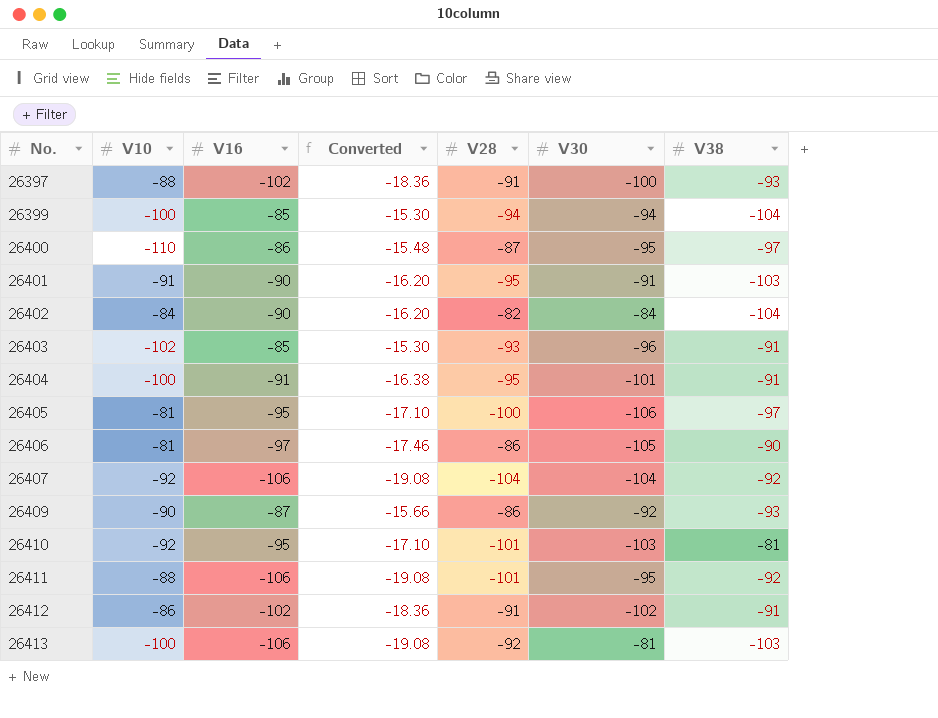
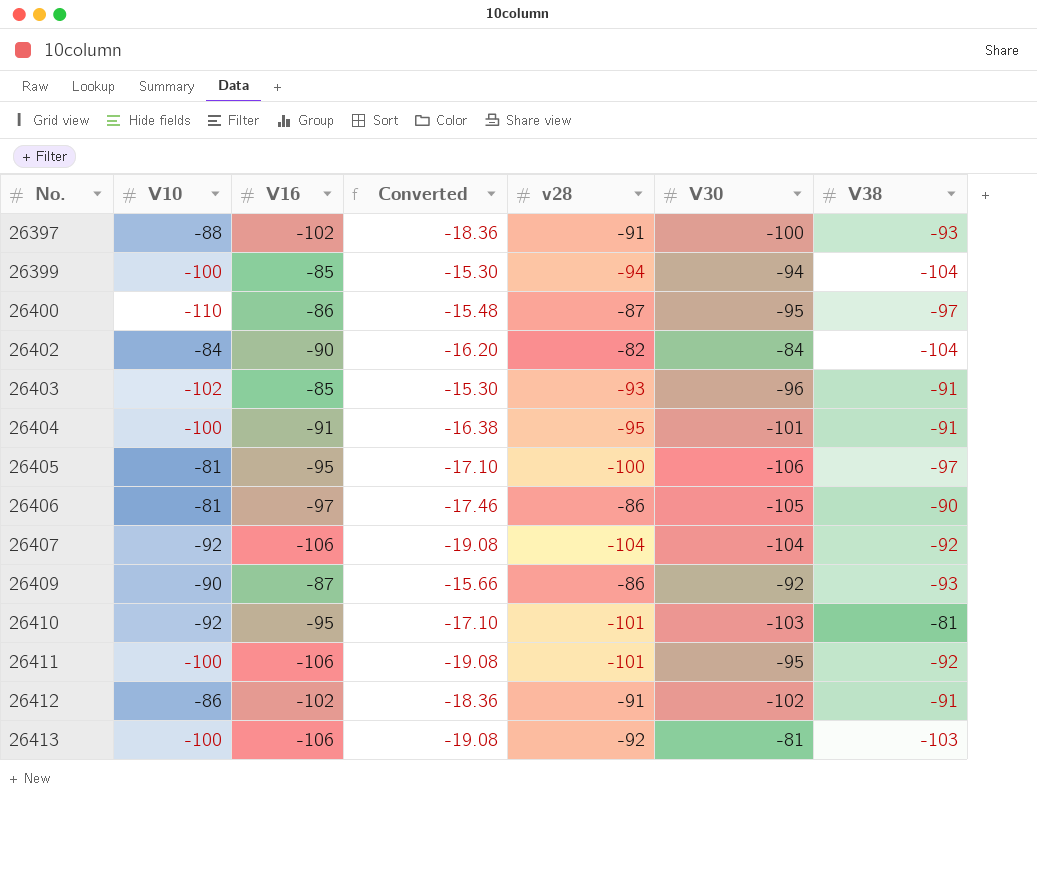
column name: V28 -> v28
row 26401: -91 | -90 | -16.20 | -95 | -91 | -103 -> none
26411 | V10: -88 -> -100

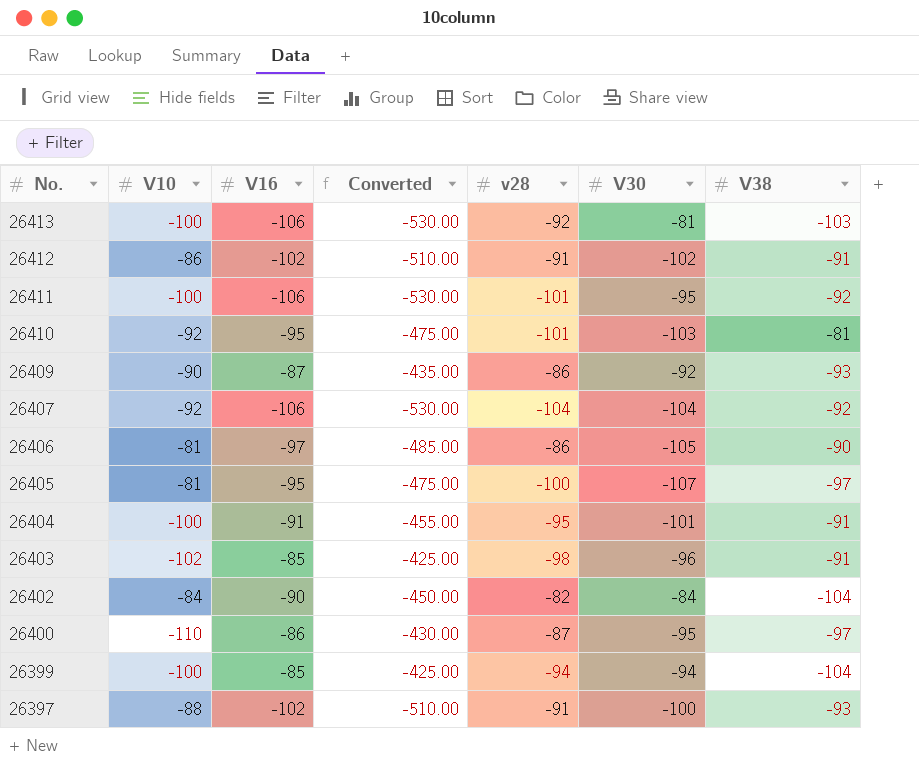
row order: No. ascending -> No. descending
column Converted | formula: [V16] * 0.18 -> [V16] * 5
26405 | V30: -106 -> -107
26403 | v28: -93 -> -98

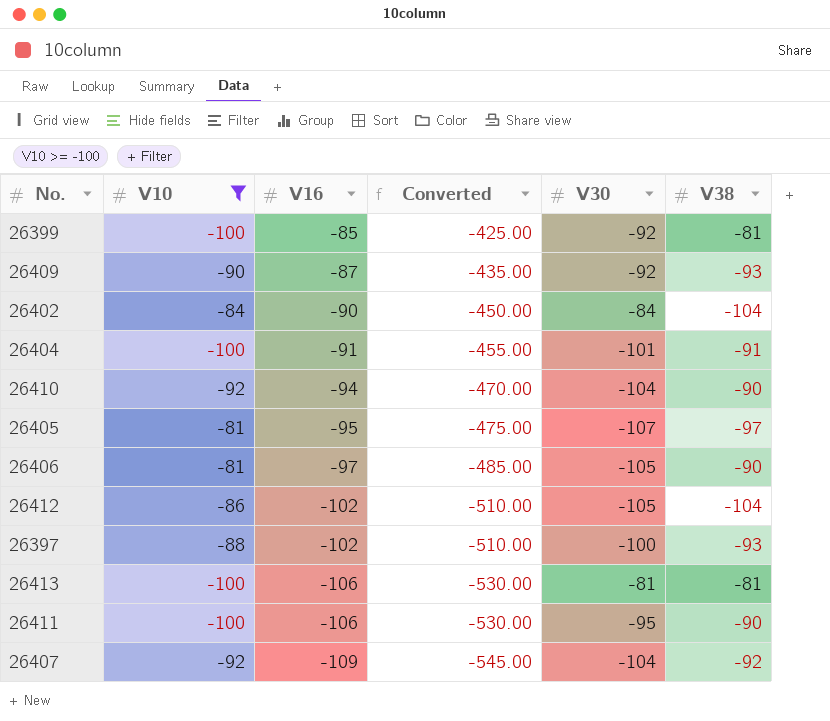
filter: none -> V10 >= -100
row order: No. descending -> V16 descending
column v28 | position: 5 -> none
26399 | V30: -94 -> -92
26399 | V38: -104 -> -81
26410 | V16: -95 -> -94
26410 | Converted: -475.00 -> -470.00
26410 | V30: -103 -> -104
26410 | V38: -81 -> -90
26412 | V30: -102 -> -105
26412 | V38: -91 -> -104
26413 | V38: -103 -> -81
26411 | V38: -92 -> -90
26407 | V16: -106 -> -109
26407 | Converted: -530.00 -> -545.00

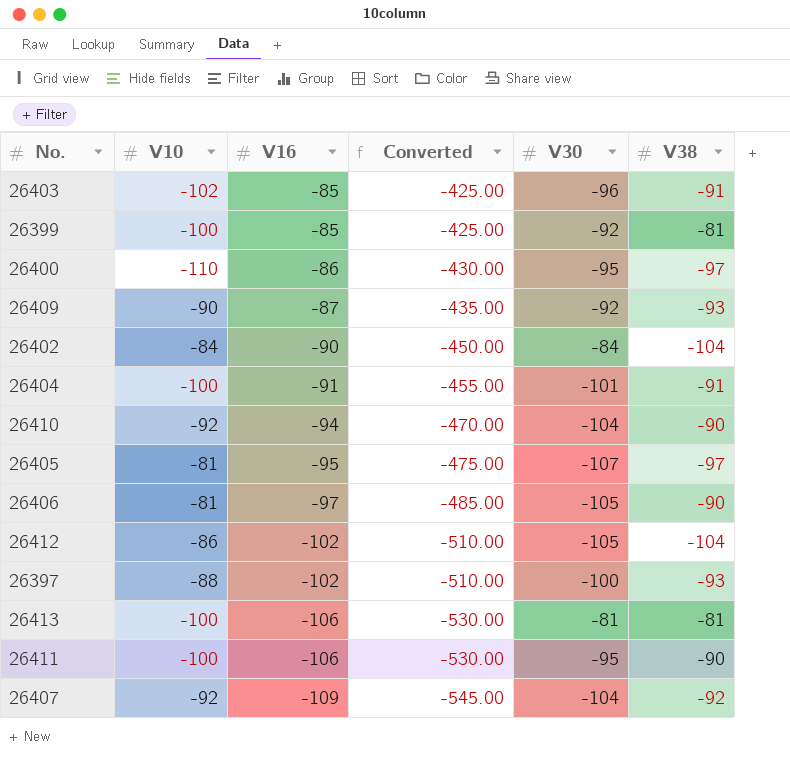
filter: V10 >= -100 -> none

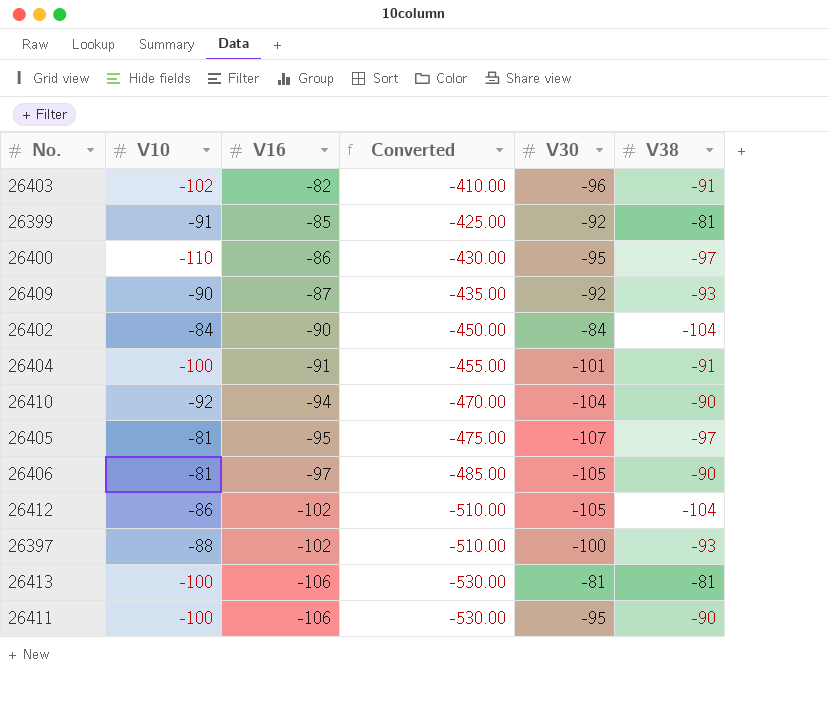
row 26407: -92 | -109 | -545.00 | -104 | -92 -> none
26403 | V16: -85 -> -82
26403 | Converted: -425.00 -> -410.00
26399 | V10: -100 -> -91

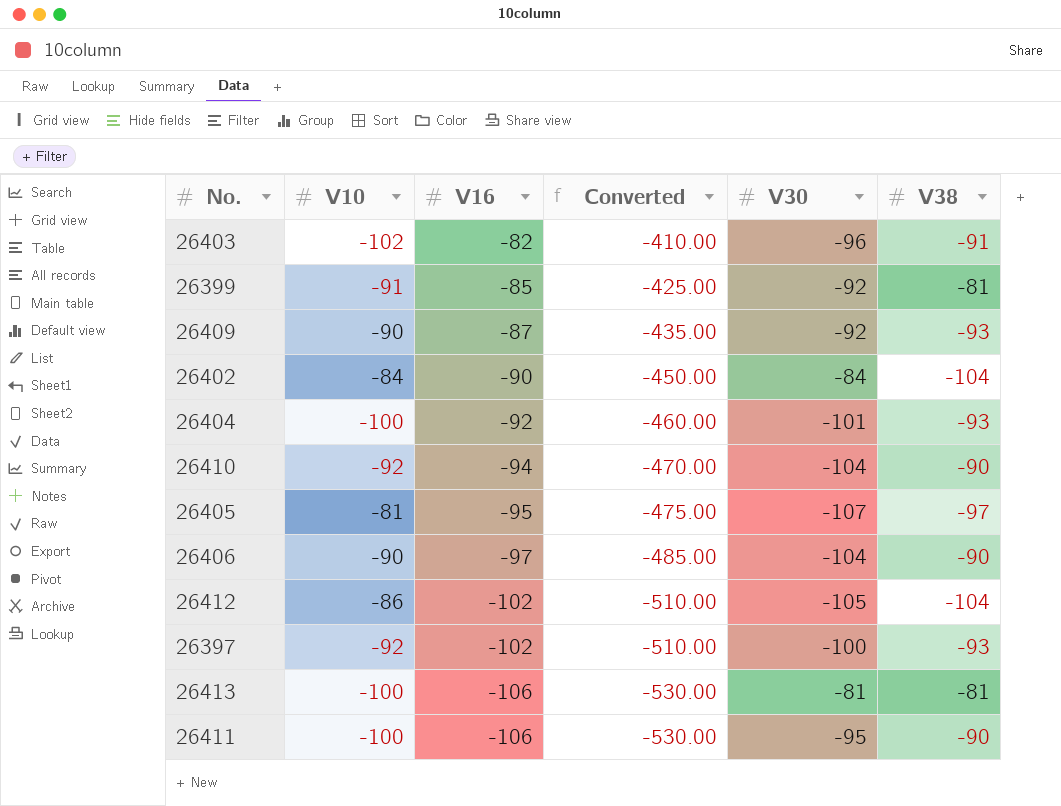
row 26400: -110 | -86 | -430.00 | -95 | -97 -> none
26404 | V16: -91 -> -92
26404 | Converted: -455.00 -> -460.00
26404 | V38: -91 -> -93
26406 | V10: -81 -> -90
26406 | V30: -105 -> -104
26397 | V10: -88 -> -92

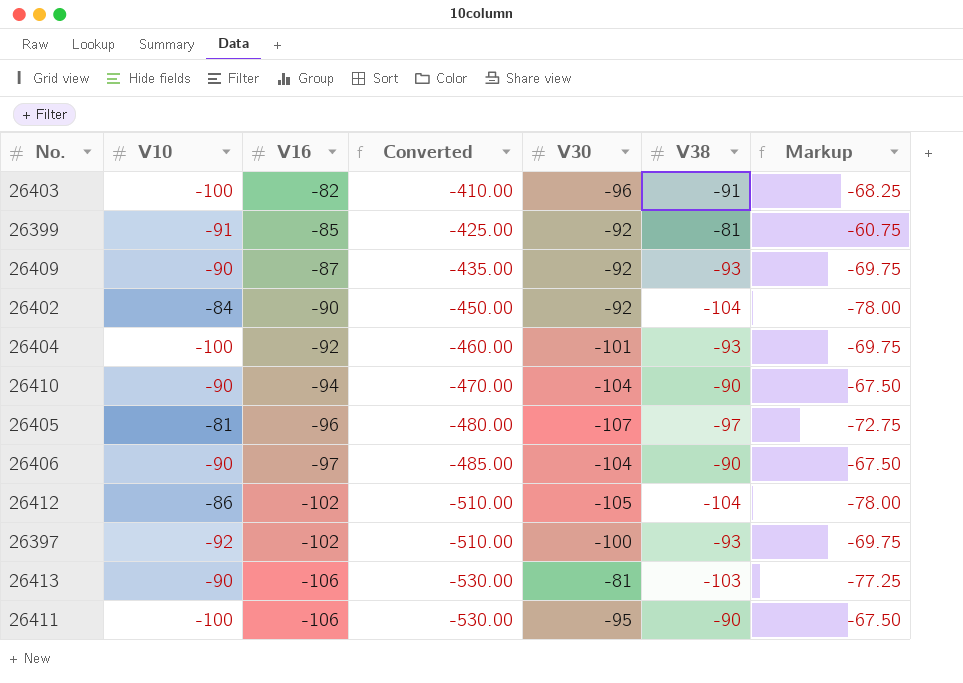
column Markup | formula: none -> [V38] * 0.75
26403 | V10: -102 -> -100
26402 | V30: -84 -> -92
26410 | V10: -92 -> -90
26405 | V16: -95 -> -96
26405 | Converted: -475.00 -> -480.00
26413 | V10: -100 -> -90
26413 | V38: -81 -> -103

